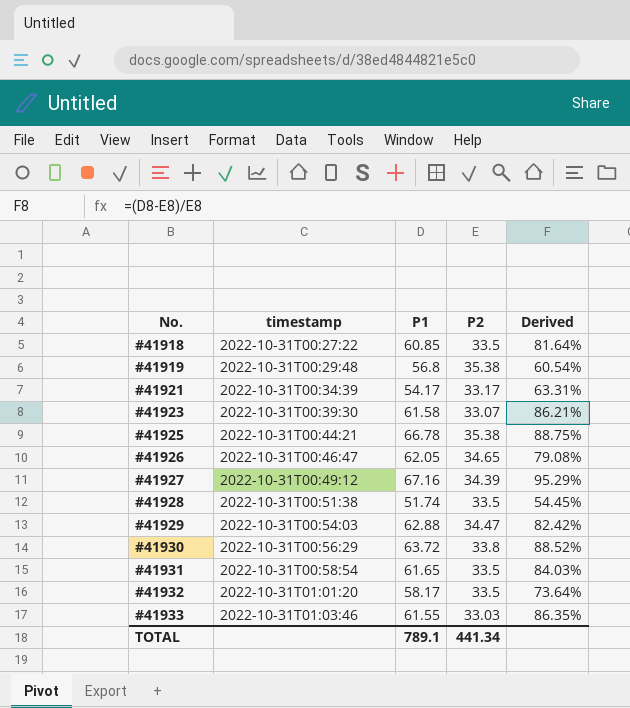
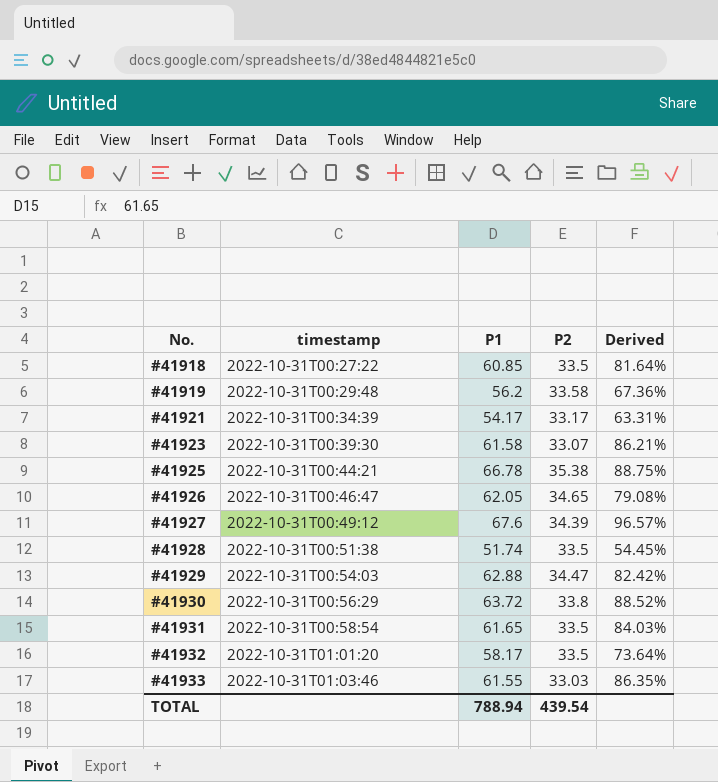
#41919 | P1: 56.8 -> 56.2
#41919 | P2: 35.38 -> 33.58
#41919 | Derived: 60.54% -> 67.36%
#41927 | P1: 67.16 -> 67.6
#41927 | Derived: 95.29% -> 96.57%
TOTAL | P1: 789.1 -> 788.94
TOTAL | P2: 441.34 -> 439.54

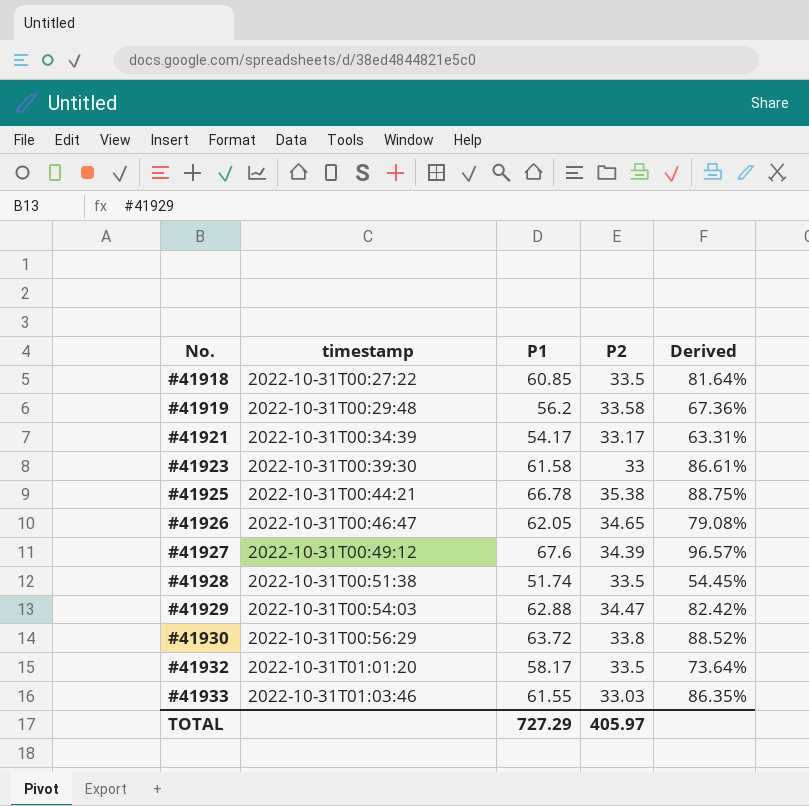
row #41931: 2022-10-31T00:58:54 | 61.65 | 33.5 | 84.03% -> none
#41923 | P2: 33.07 -> 33
#41923 | Derived: 86.21% -> 86.61%
TOTAL | P1: 788.94 -> 727.29
TOTAL | P2: 439.54 -> 405.97

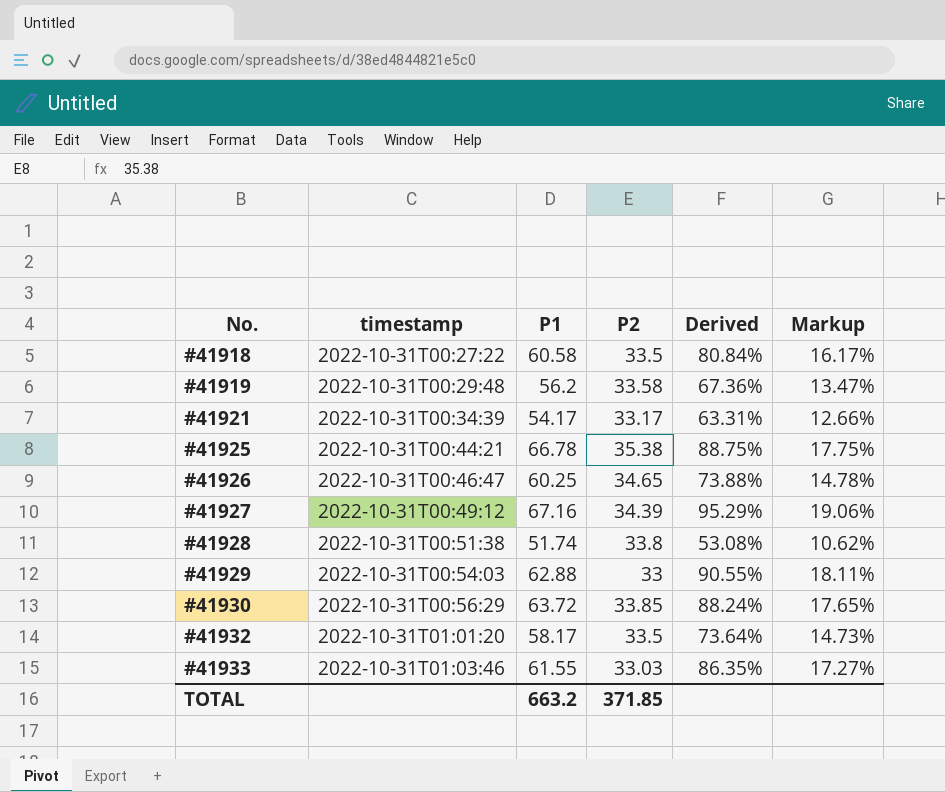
column Markup | formula: none -> [Derived] * 0.2
row #41923: 2022-10-31T00:39:30 | 61.58 | 33 | 86.61% -> none
#41918 | P1: 60.85 -> 60.58
#41918 | Derived: 81.64% -> 80.84%
#41926 | P1: 62.05 -> 60.25
#41926 | Derived: 79.08% -> 73.88%
#41927 | P1: 67.6 -> 67.16
#41927 | Derived: 96.57% -> 95.29%
#41928 | P2: 33.5 -> 33.8
#41928 | Derived: 54.45% -> 53.08%
#41929 | P2: 34.47 -> 33
#41929 | Derived: 82.42% -> 90.55%
#41930 | P2: 33.8 -> 33.85
#41930 | Derived: 88.52% -> 88.24%
TOTAL | P1: 727.29 -> 663.2
TOTAL | P2: 405.97 -> 371.85

